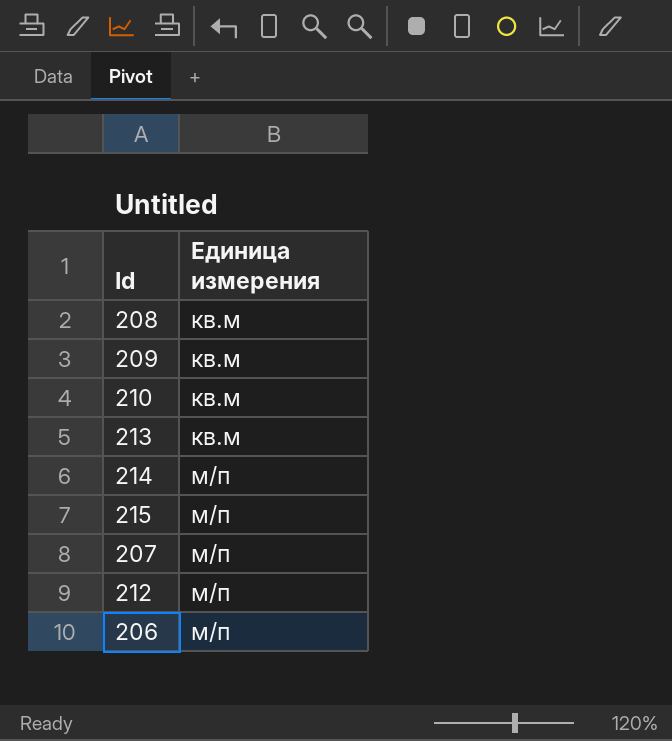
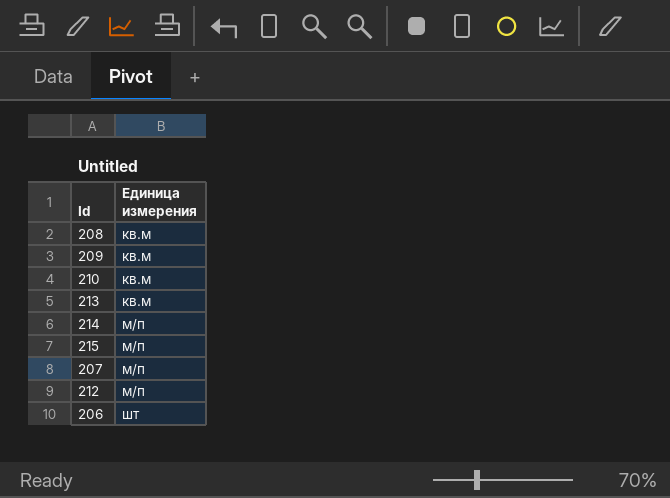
206 | Единица измерения: м/п -> шт

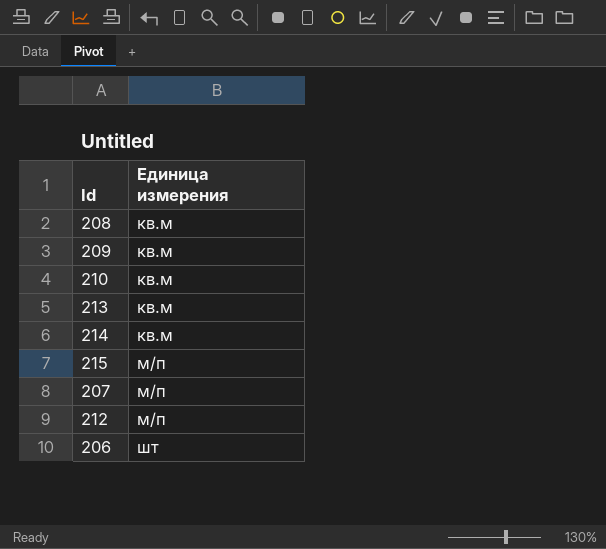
214 | Единица измерения: м/п -> кв.м

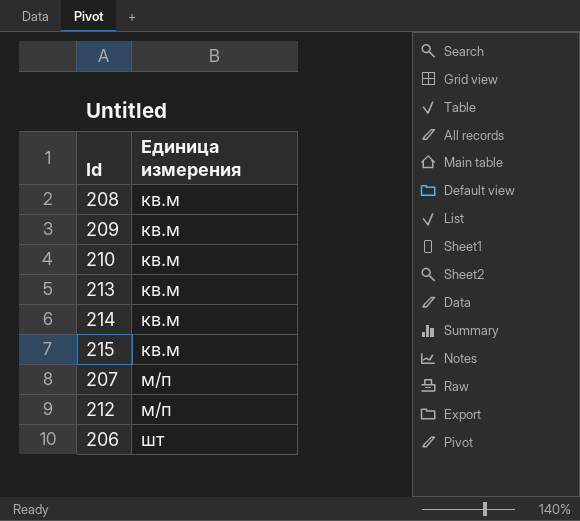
215 | Единица измерения: м/п -> кв.м

